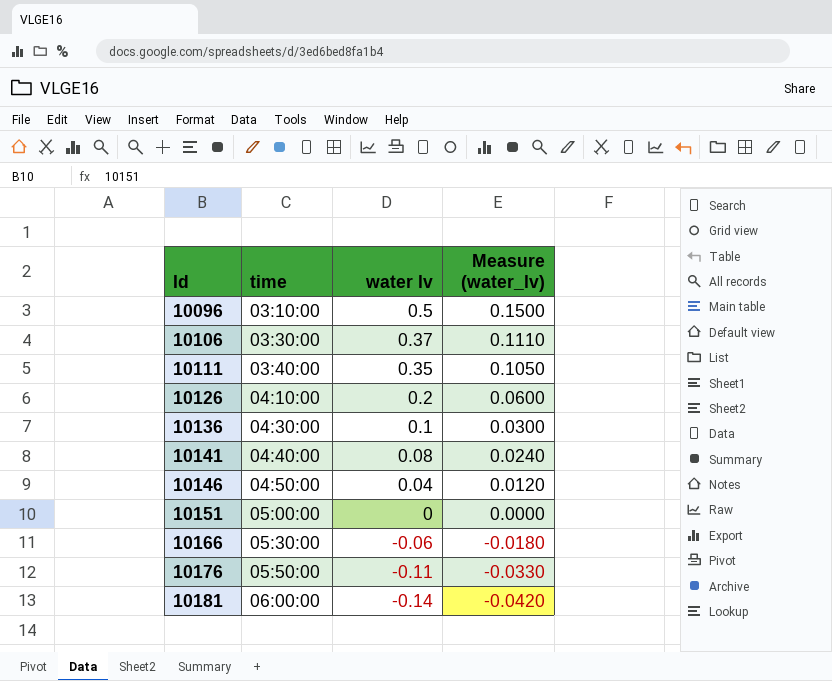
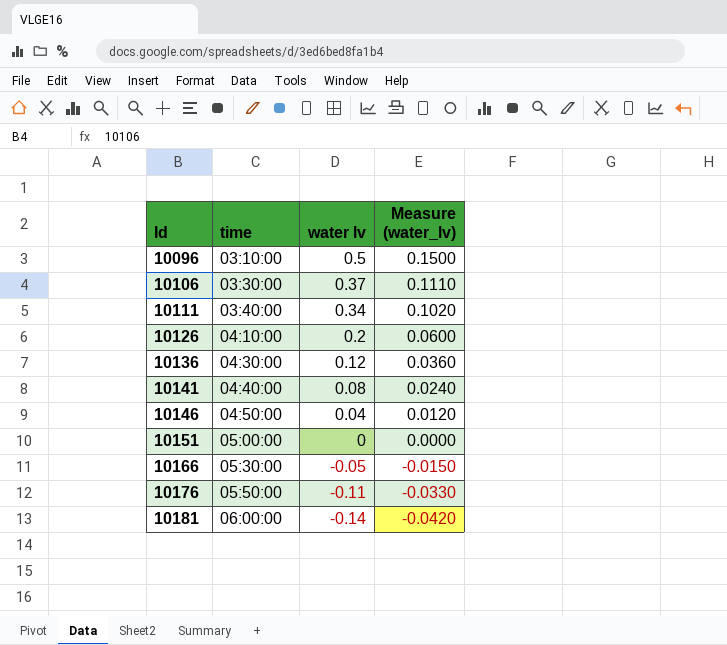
10111 | water lv: 0.35 -> 0.34
10111 | Measure (water_lv): 0.1050 -> 0.1020
10136 | water lv: 0.1 -> 0.12
10136 | Measure (water_lv): 0.0300 -> 0.0360
10166 | water lv: -0.06 -> -0.05
10166 | Measure (water_lv): -0.0180 -> -0.0150

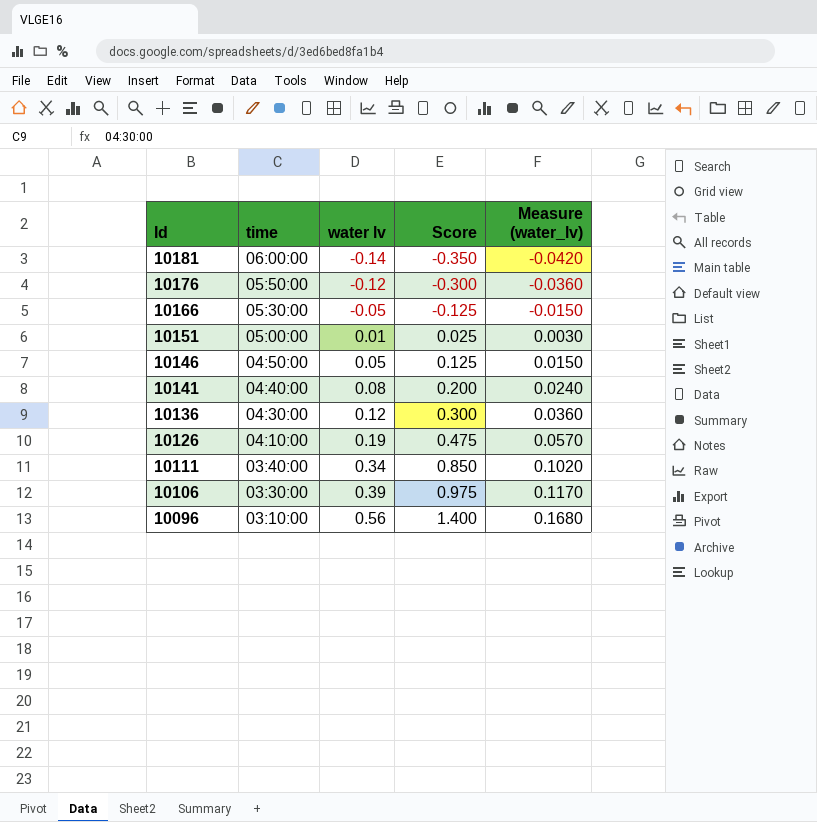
row order: Id ascending -> Id descending
column Score | formula: none -> [water lv] * 2.5
10176 | water lv: -0.11 -> -0.12
10176 | Measure (water_lv): -0.0330 -> -0.0360
10151 | water lv: 0 -> 0.01
10151 | Measure (water_lv): 0.0000 -> 0.0030
10146 | water lv: 0.04 -> 0.05
10146 | Measure (water_lv): 0.0120 -> 0.0150
10126 | water lv: 0.2 -> 0.19
10126 | Measure (water_lv): 0.0600 -> 0.0570
10106 | water lv: 0.37 -> 0.39
10106 | Measure (water_lv): 0.1110 -> 0.1170
10096 | water lv: 0.5 -> 0.56
10096 | Measure (water_lv): 0.1500 -> 0.1680

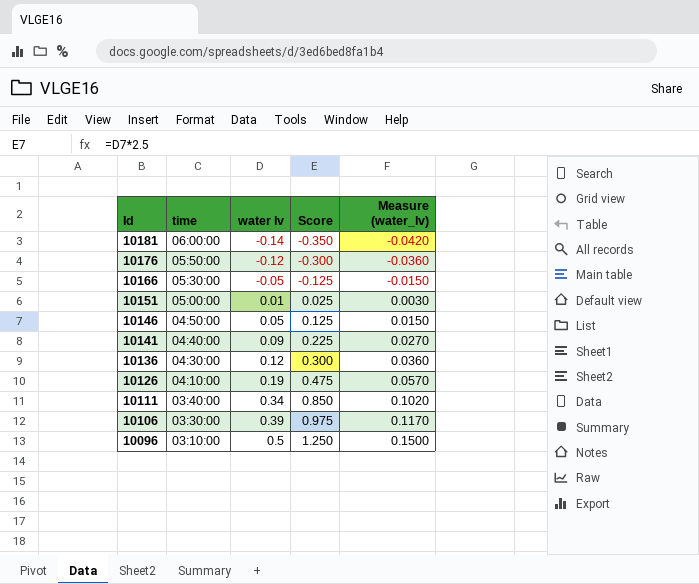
10141 | water lv: 0.08 -> 0.09
10141 | Score: 0.200 -> 0.225
10141 | Measure (water_lv): 0.0240 -> 0.0270
10096 | water lv: 0.56 -> 0.5
10096 | Score: 1.400 -> 1.250
10096 | Measure (water_lv): 0.1680 -> 0.1500

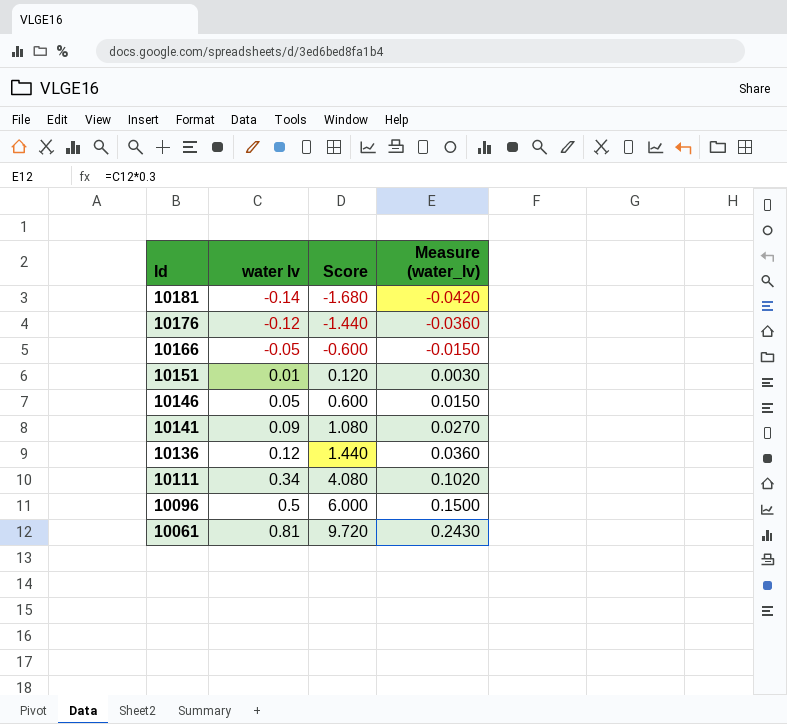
column time | position: 2 -> none
column Score | formula: [water lv] * 2.5 -> [water lv] * 12
row 10126: 04:10:00 | 0.19 | 0.475 | 0.0570 -> none
row 10106: 03:30:00 | 0.39 | 0.975 | 0.1170 -> none
row 10061: none -> 0.81 | 9.720 | 0.2430

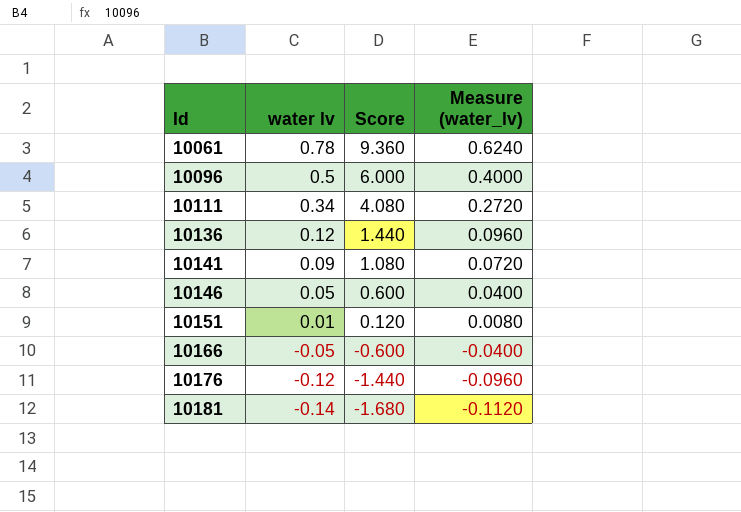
row order: Id descending -> Id ascending
column Measure (water_lv) | formula: [water lv] * 0.3 -> [water lv] * 0.8
10061 | water lv: 0.81 -> 0.78
10061 | Score: 9.720 -> 9.360

